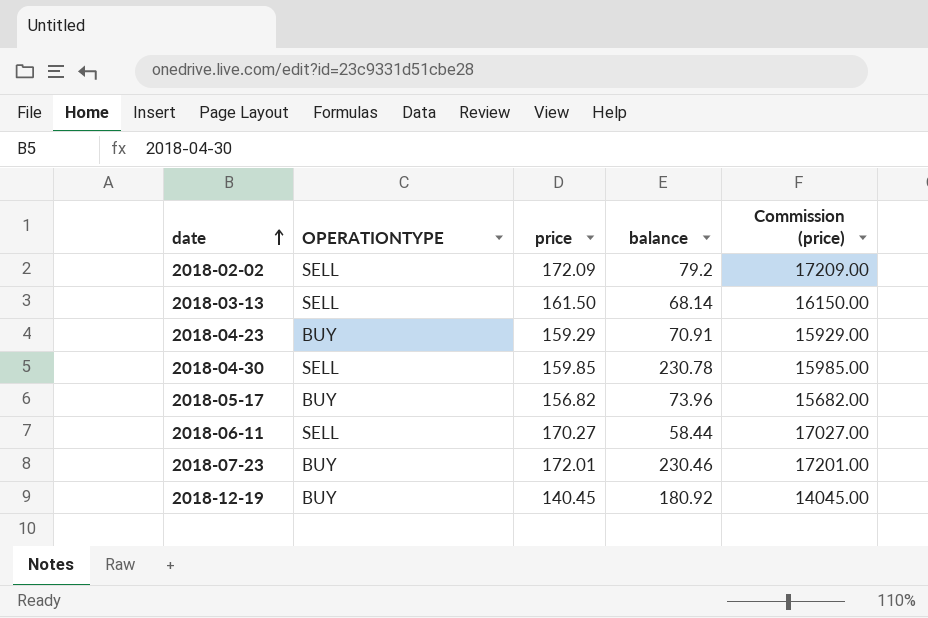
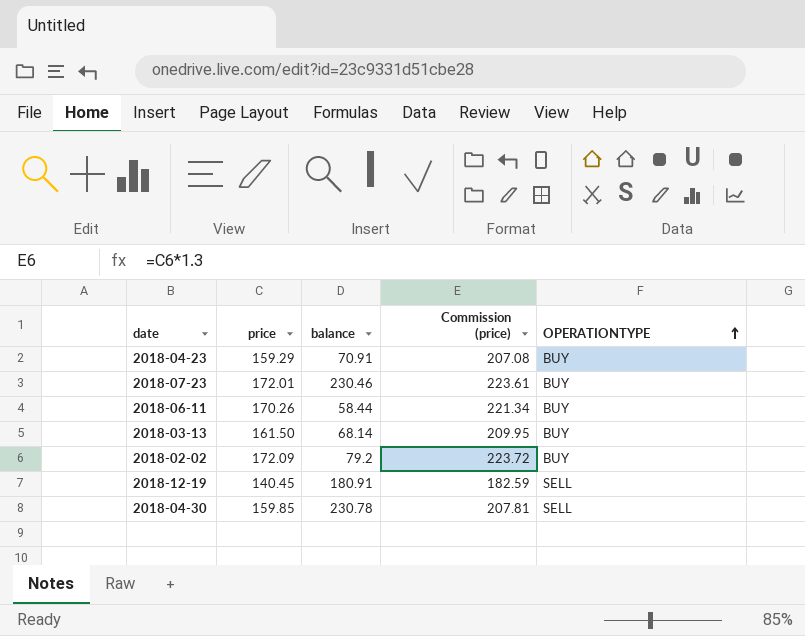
row order: date ascending -> OPERATIONTYPE ascending
column Commission (price) | formula: [price] * 100 -> [price] * 1.3
column OPERATIONTYPE | position: 2 -> 5
row 2018-05-17: BUY | 156.82 | 73.96 | 15682.00 -> none
2018-06-11 | price: 170.27 -> 170.26
2018-06-11 | OPERATIONTYPE: SELL -> BUY
2018-03-13 | OPERATIONTYPE: SELL -> BUY
2018-02-02 | OPERATIONTYPE: SELL -> BUY
2018-12-19 | balance: 180.92 -> 180.91
2018-12-19 | OPERATIONTYPE: BUY -> SELL

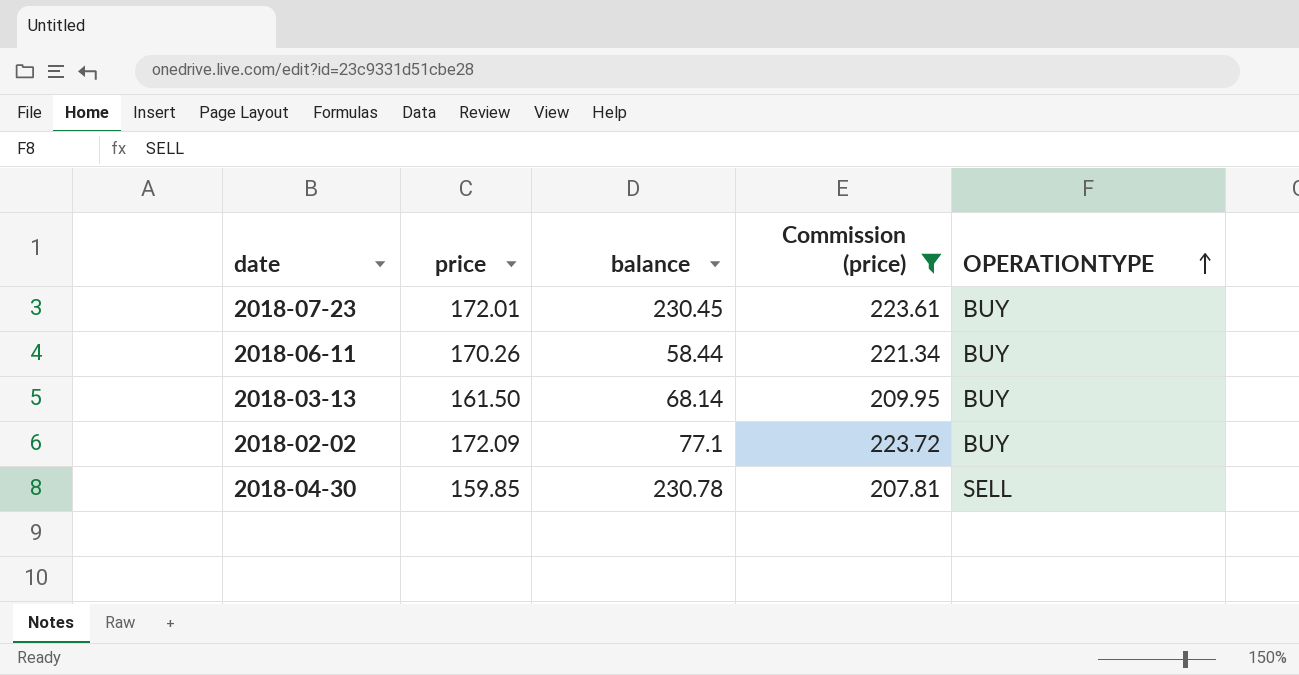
filter: none -> Commission (price) >= 207.81
2018-07-23 | balance: 230.46 -> 230.45
2018-02-02 | balance: 79.2 -> 77.1

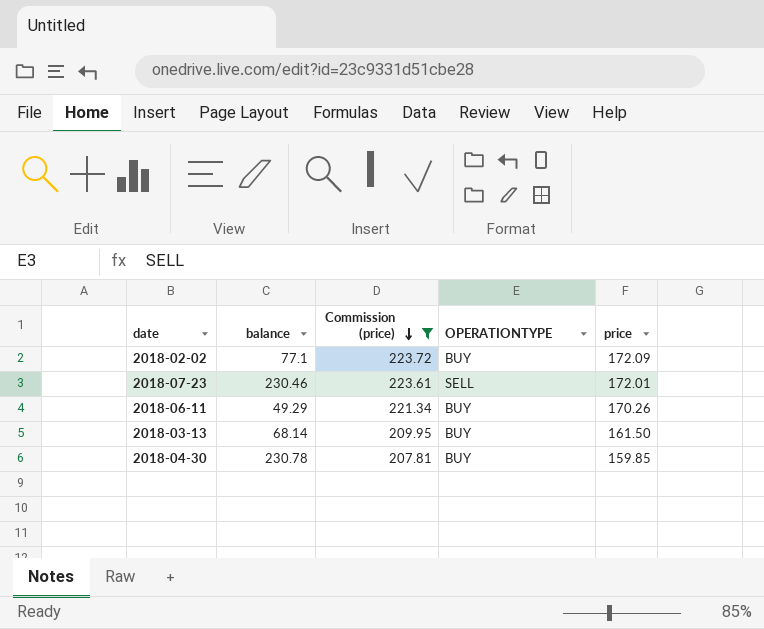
row order: OPERATIONTYPE ascending -> Commission (price) descending
column price | position: 2 -> 5
2018-07-23 | balance: 230.45 -> 230.46
2018-07-23 | OPERATIONTYPE: BUY -> SELL
2018-06-11 | balance: 58.44 -> 49.29
2018-04-30 | OPERATIONTYPE: SELL -> BUY

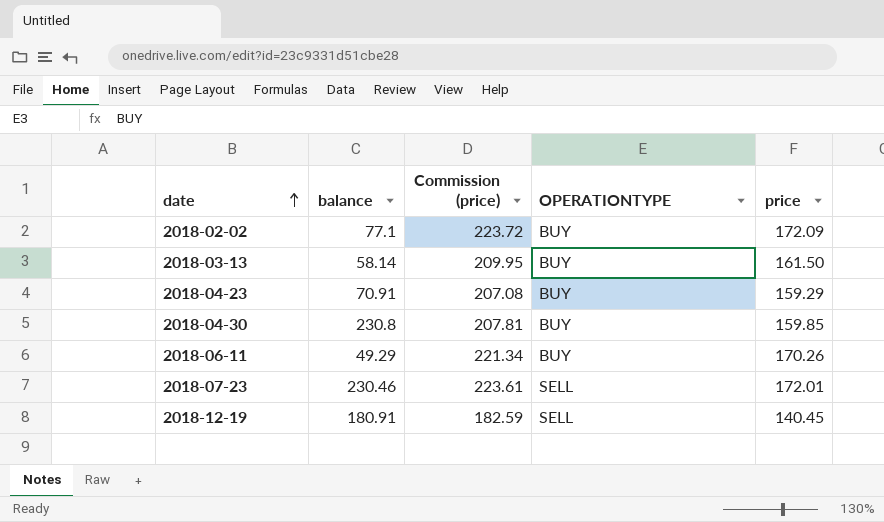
filter: Commission (price) >= 207.81 -> none
row order: Commission (price) descending -> date ascending
2018-03-13 | balance: 68.14 -> 58.14
2018-04-30 | balance: 230.78 -> 230.8

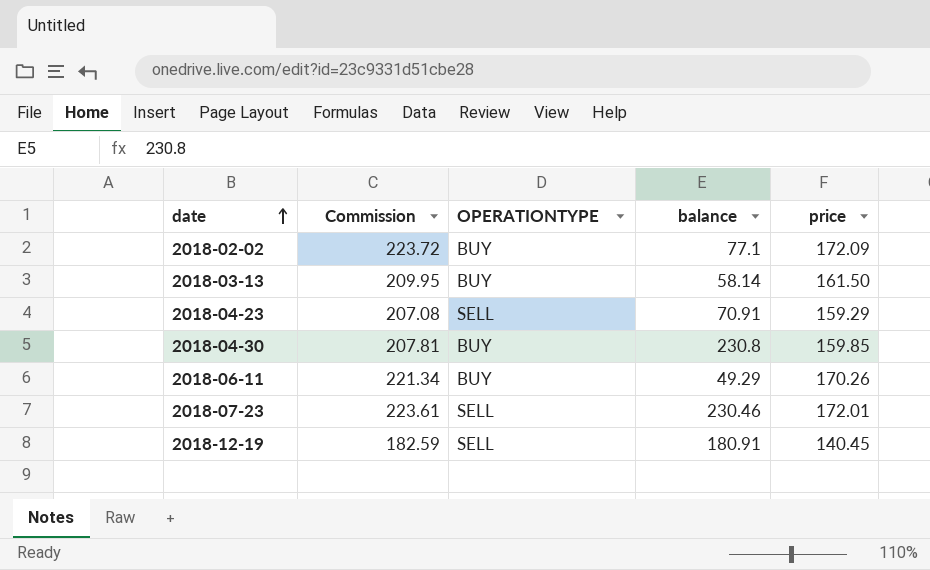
column name: Commission (price) -> Commission
column balance | position: 2 -> 4
2018-04-23 | OPERATIONTYPE: BUY -> SELL

